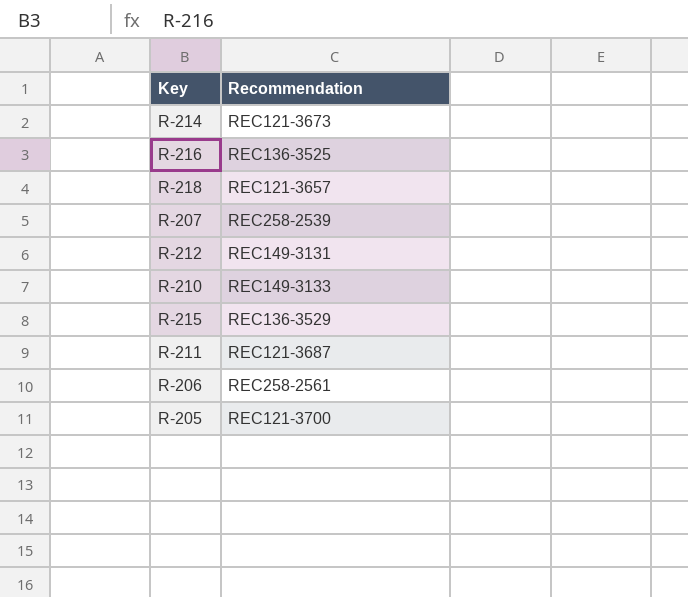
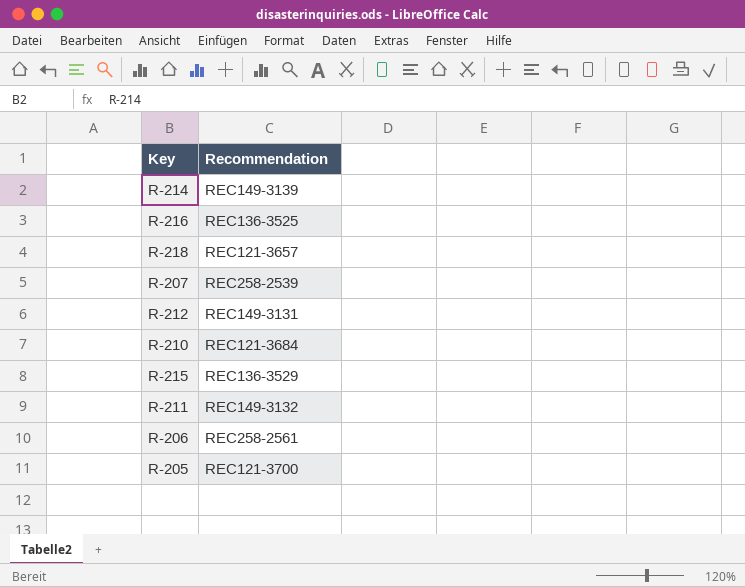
R-214 | Recommendation: REC121-3673 -> REC149-3139
R-210 | Recommendation: REC149-3133 -> REC121-3684
R-211 | Recommendation: REC121-3687 -> REC149-3132

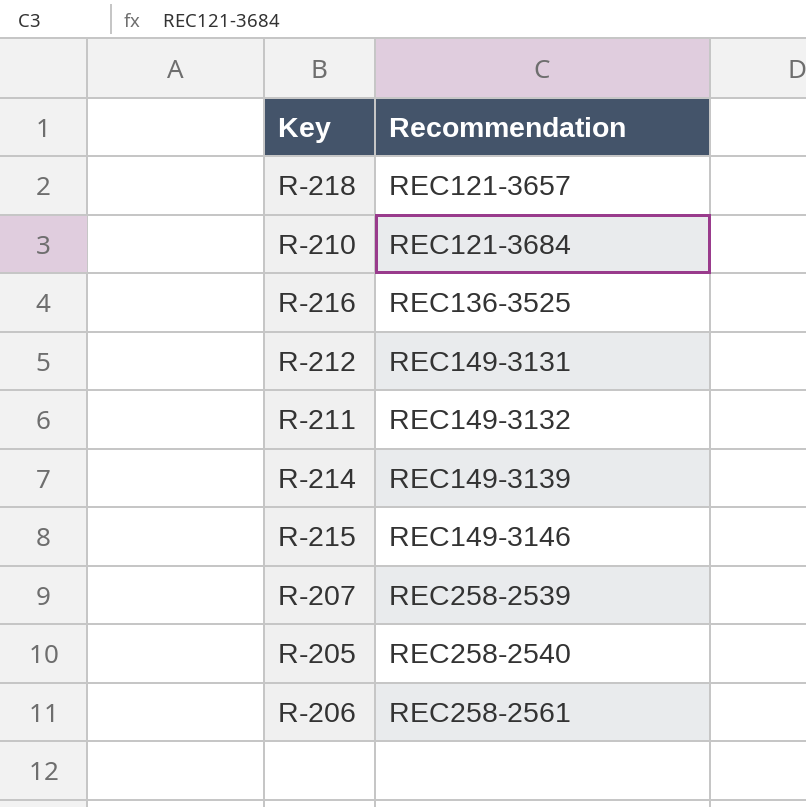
row order: none -> Recommendation ascending
R-215 | Recommendation: REC136-3529 -> REC149-3146
R-205 | Recommendation: REC121-3700 -> REC258-2540

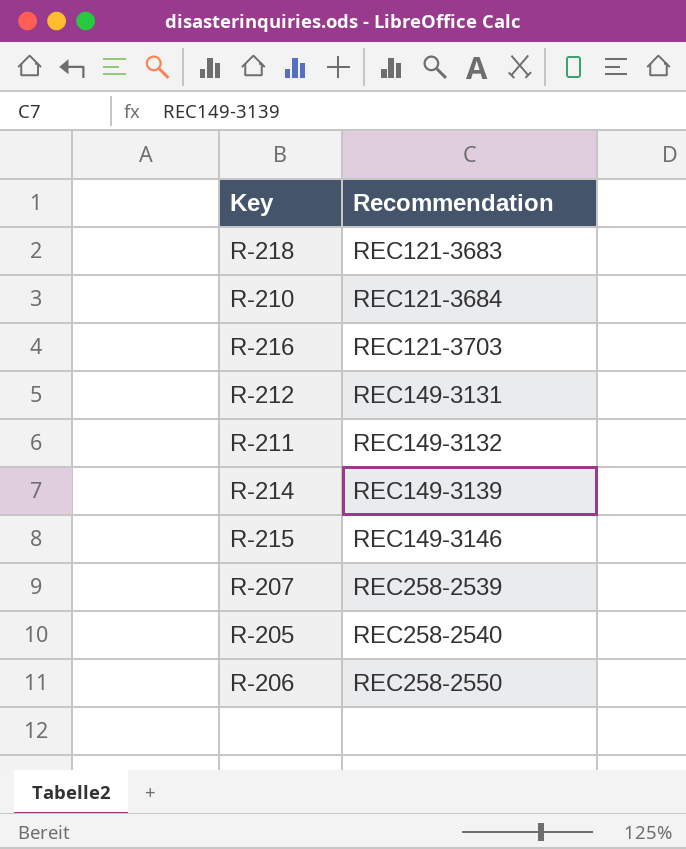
R-218 | Recommendation: REC121-3657 -> REC121-3683
R-216 | Recommendation: REC136-3525 -> REC121-3703
R-206 | Recommendation: REC258-2561 -> REC258-2550

